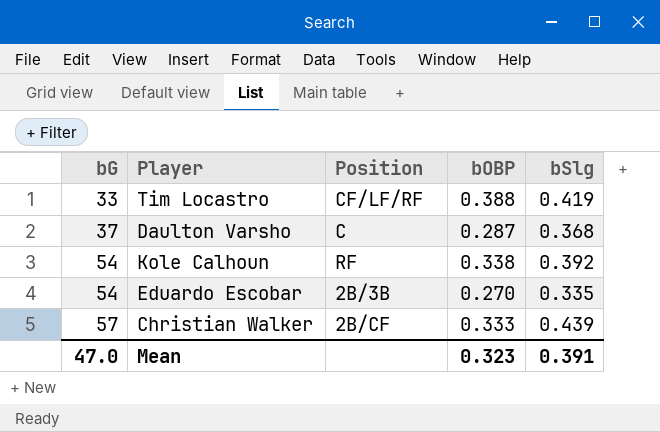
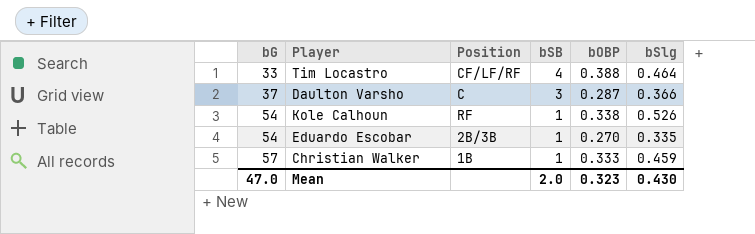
column bSB | position: none -> 4
Tim Locastro | bSlg: 0.419 -> 0.464
Daulton Varsho | bSlg: 0.368 -> 0.366
Kole Calhoun | bSlg: 0.392 -> 0.526
Christian Walker | Position: 2B/CF -> 1B
Christian Walker | bSlg: 0.439 -> 0.459
Mean | bSlg: 0.391 -> 0.430

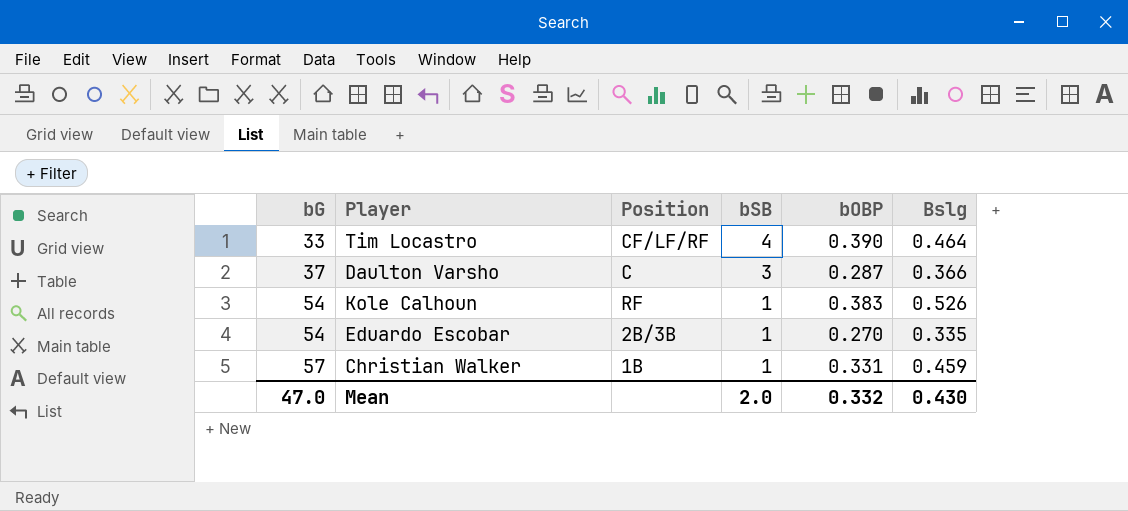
column name: bSlg -> Bslg
Tim Locastro | bOBP: 0.388 -> 0.390
Kole Calhoun | bOBP: 0.338 -> 0.383
Christian Walker | bOBP: 0.333 -> 0.331
Mean | bOBP: 0.323 -> 0.332

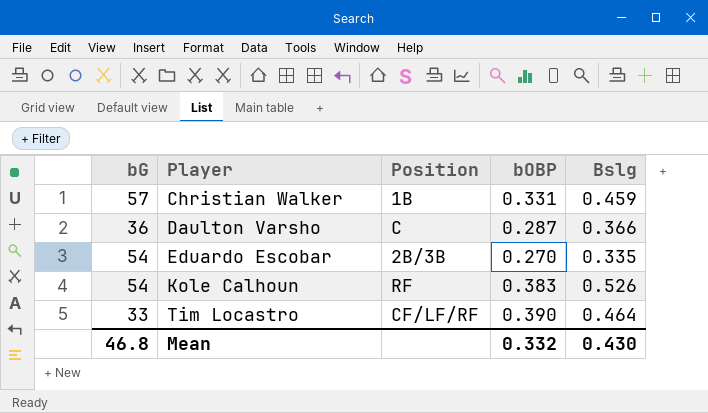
row order: bG ascending -> Player ascending
column bSB | position: 4 -> none
Daulton Varsho | bG: 37 -> 36
Mean | bG: 47.0 -> 46.8

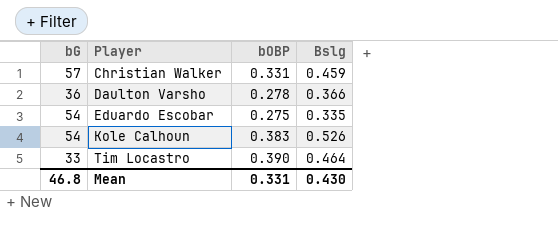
column Position | position: 3 -> none
Daulton Varsho | bOBP: 0.287 -> 0.278
Eduardo Escobar | bOBP: 0.270 -> 0.275
Mean | bOBP: 0.332 -> 0.331

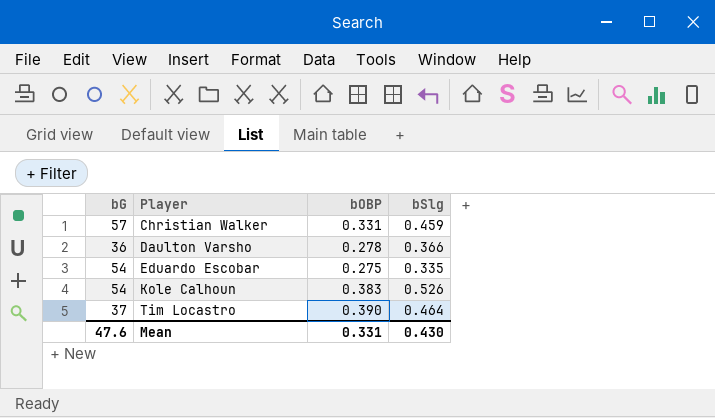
column name: Bslg -> bSlg
Tim Locastro | bG: 33 -> 37
Mean | bG: 46.8 -> 47.6

